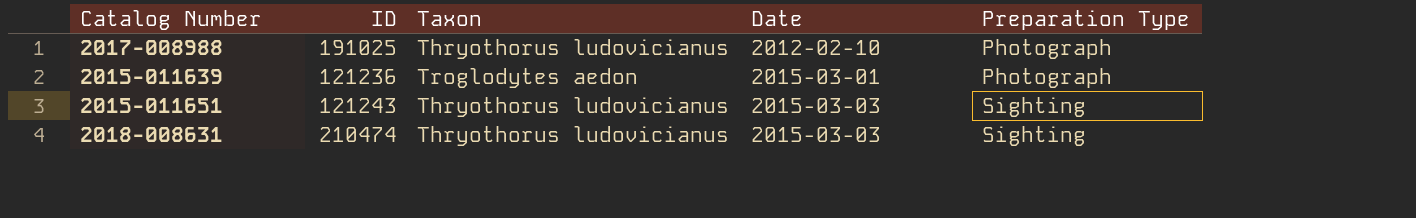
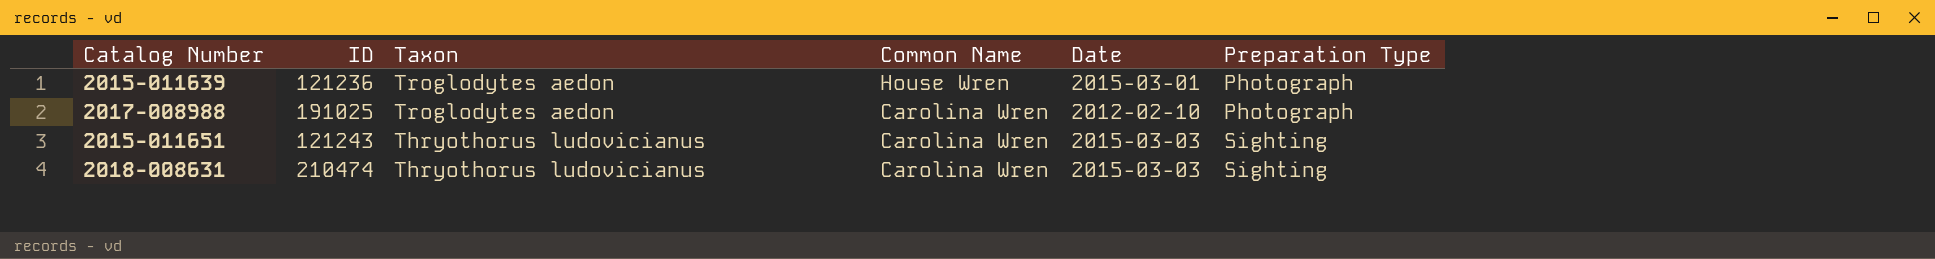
row order: Date ascending -> Taxon descending
column Common Name | position: none -> 4
2017-008988 | Taxon: Thryothorus ludovicianus -> Troglodytes aedon

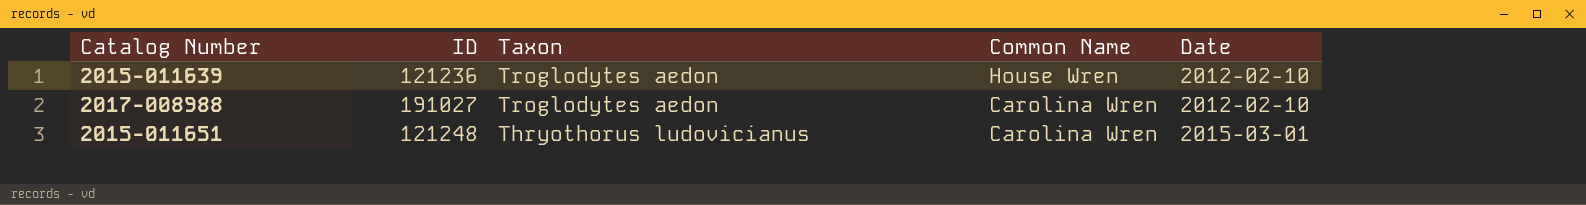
column Preparation Type | position: 6 -> none
row 2018-008631: 210474 | Thryothorus ludovicianus | Carolina Wren | 2015-03-03 | Sighting -> none
2015-011639 | Date: 2015-03-01 -> 2012-02-10
2017-008988 | ID: 191025 -> 191027
2015-011651 | ID: 121243 -> 121248
2015-011651 | Date: 2015-03-03 -> 2015-03-01

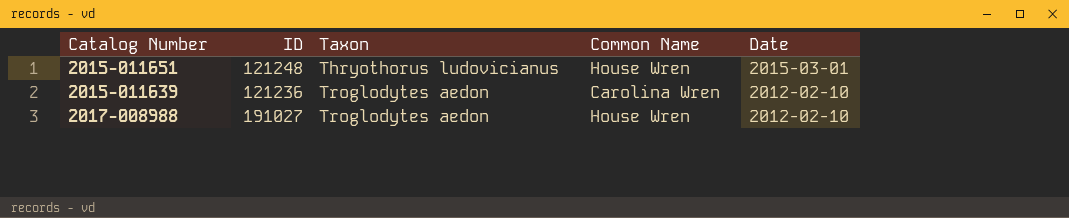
row order: Taxon descending -> Taxon ascending
2015-011651 | Common Name: Carolina Wren -> House Wren
2015-011639 | Common Name: House Wren -> Carolina Wren
2017-008988 | Common Name: Carolina Wren -> House Wren

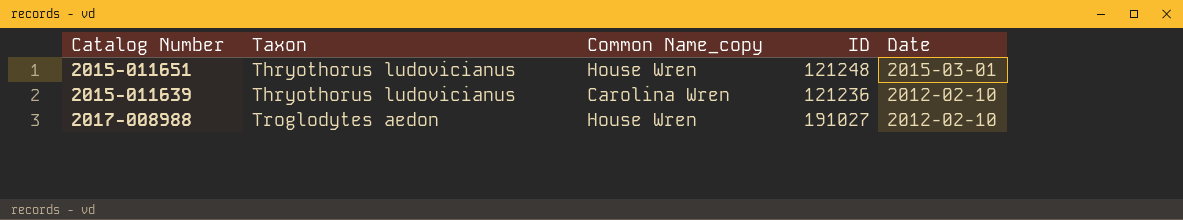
column name: Common Name -> Common Name_copy
column ID | position: 2 -> 4
2015-011639 | Taxon: Troglodytes aedon -> Thryothorus ludovicianus

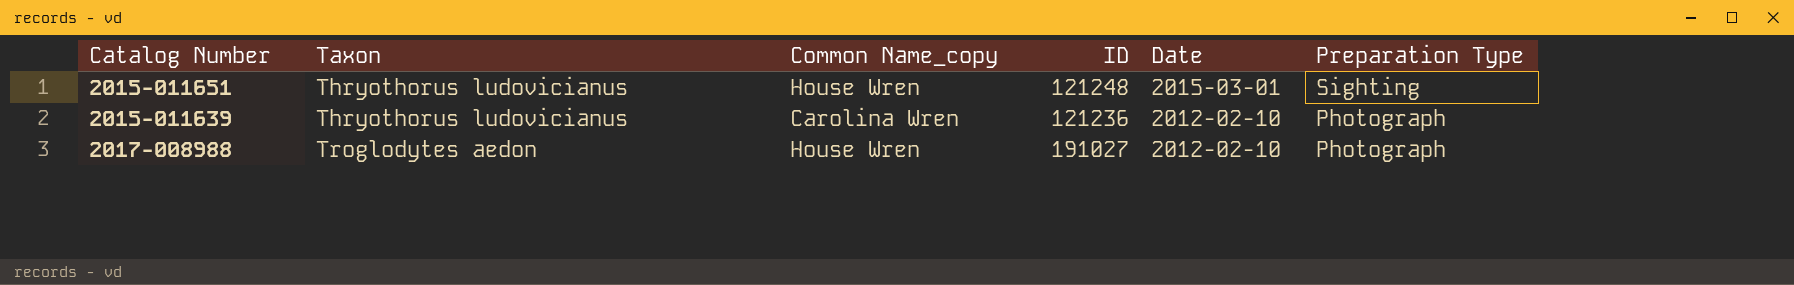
column Preparation Type | position: none -> 6

